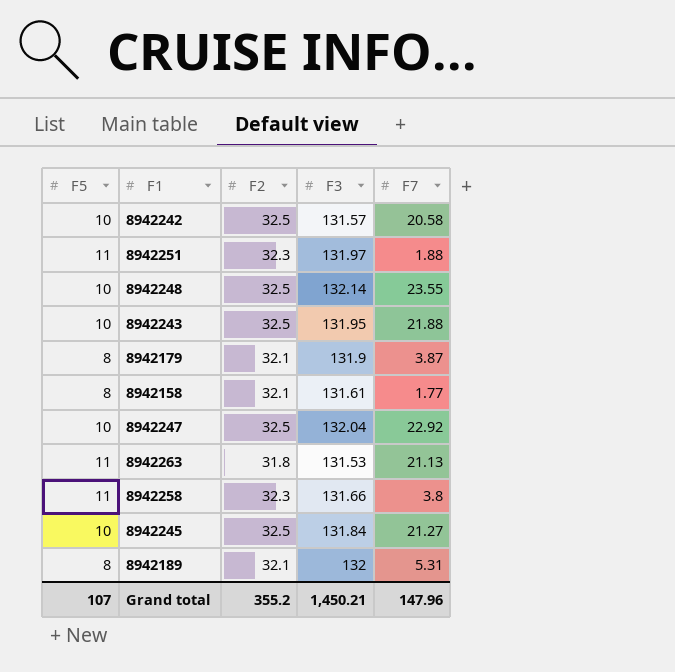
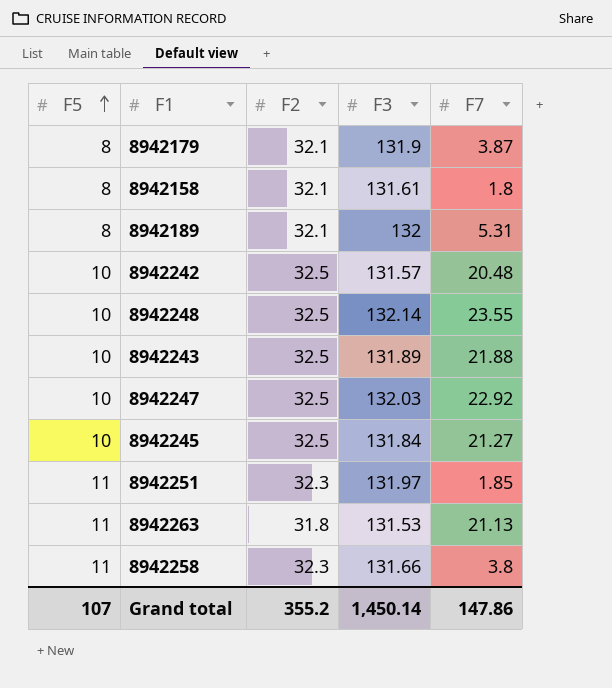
row order: none -> F5 ascending
8942158 | F7: 1.77 -> 1.8
8942242 | F7: 20.58 -> 20.48
8942243 | F3: 131.95 -> 131.89
8942247 | F3: 132.04 -> 132.03
8942251 | F7: 1.88 -> 1.85
Grand total | F3: 1,450.21 -> 1,450.14
Grand total | F7: 147.96 -> 147.86

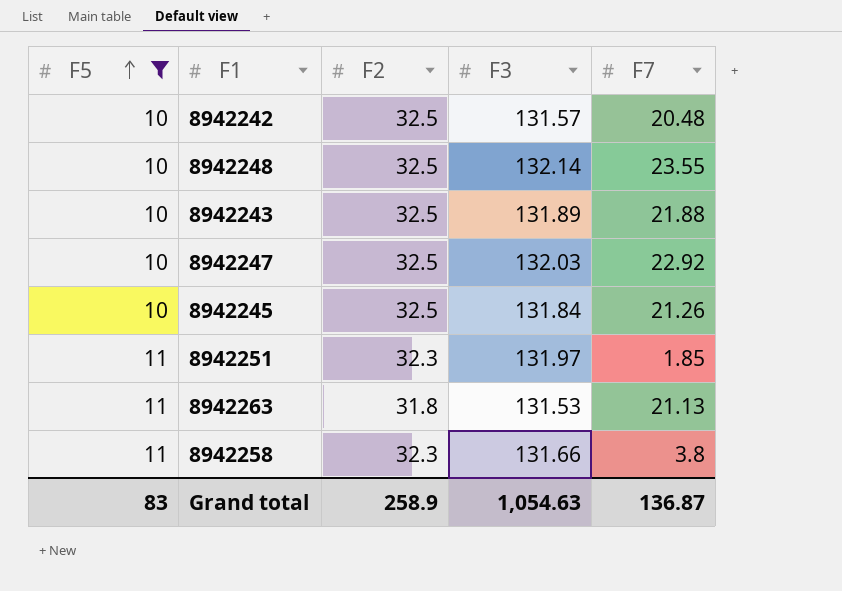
filter: none -> F5 != 8
8942245 | F7: 21.27 -> 21.26
Grand total | F5: 107 -> 83
Grand total | F2: 355.2 -> 258.9
Grand total | F3: 1,450.14 -> 1,054.63
Grand total | F7: 147.86 -> 136.87

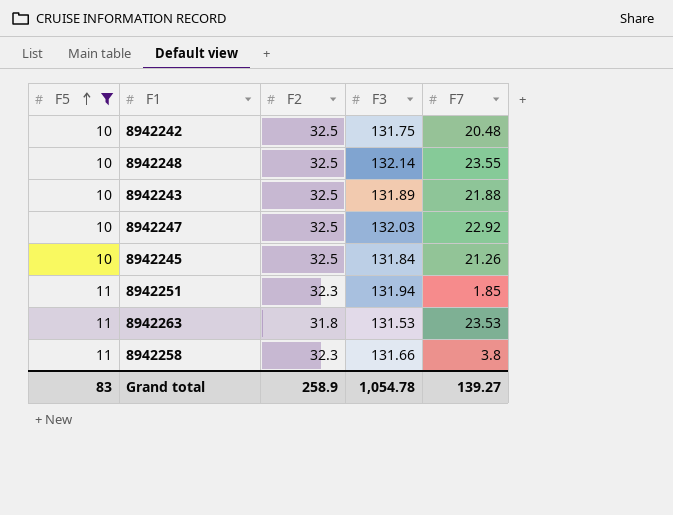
8942242 | F3: 131.57 -> 131.75
8942251 | F3: 131.97 -> 131.94
8942263 | F7: 21.13 -> 23.53
Grand total | F3: 1,054.63 -> 1,054.78
Grand total | F7: 136.87 -> 139.27

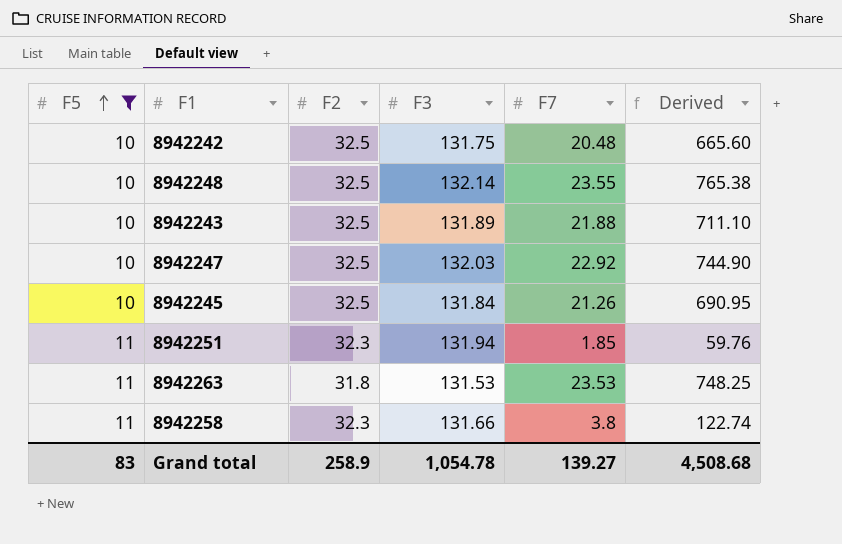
column Derived | formula: none -> [F2] * [F7]

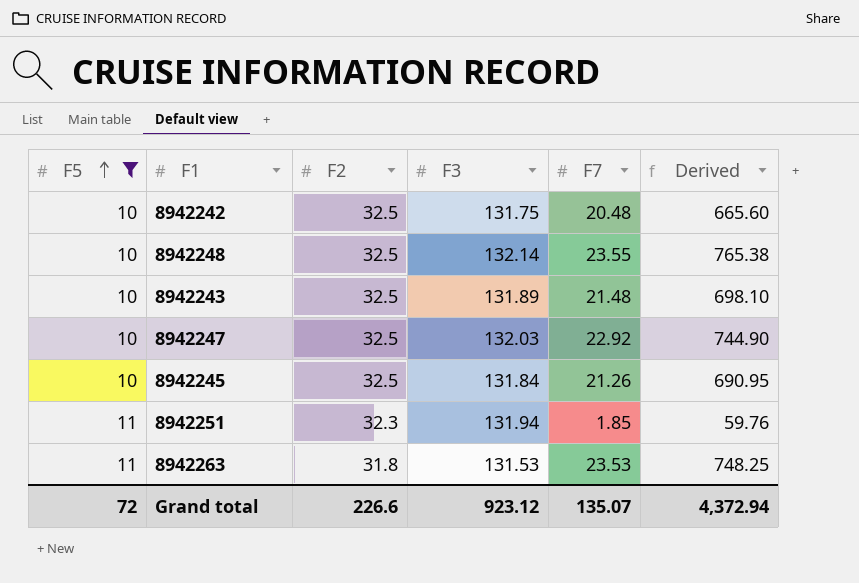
row 8942258: 11 | 32.3 | 131.66 | 3.8 | 122.74 -> none
8942243 | F7: 21.88 -> 21.48
8942243 | Derived: 711.10 -> 698.10
Grand total | F5: 83 -> 72
Grand total | F2: 258.9 -> 226.6
Grand total | F3: 1,054.78 -> 923.12
Grand total | F7: 139.27 -> 135.07
Grand total | Derived: 4,508.68 -> 4,372.94

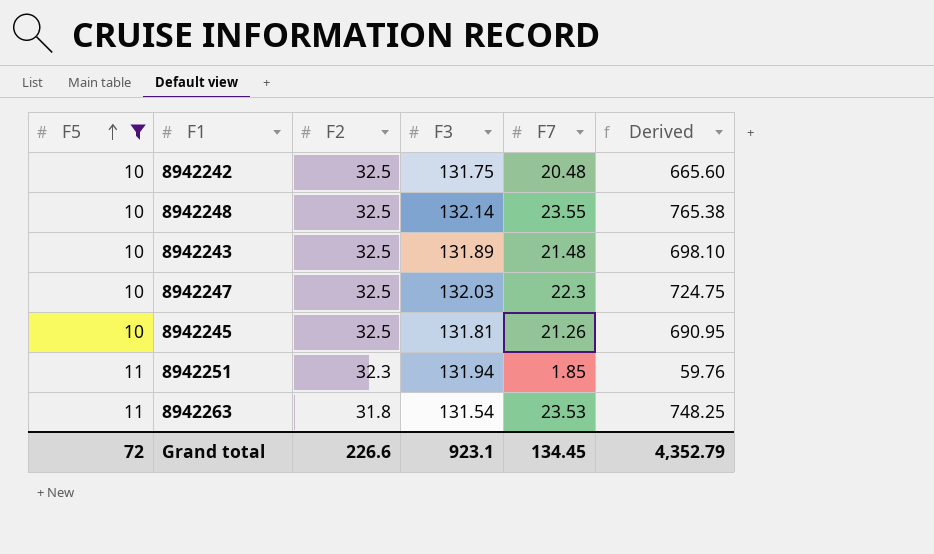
8942247 | F7: 22.92 -> 22.3
8942247 | Derived: 744.90 -> 724.75
8942245 | F3: 131.84 -> 131.81
8942263 | F3: 131.53 -> 131.54
Grand total | F3: 923.12 -> 923.1
Grand total | F7: 135.07 -> 134.45
Grand total | Derived: 4,372.94 -> 4,352.79

